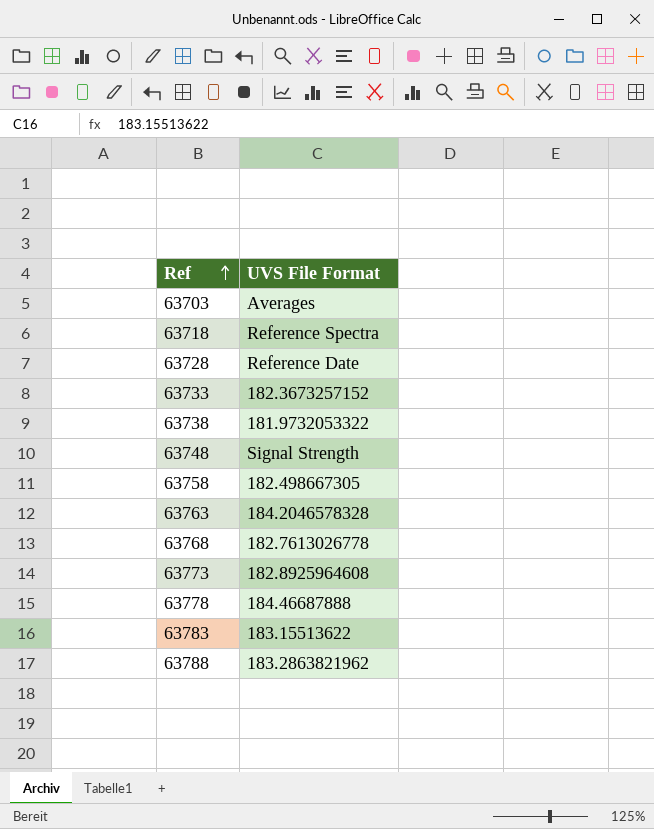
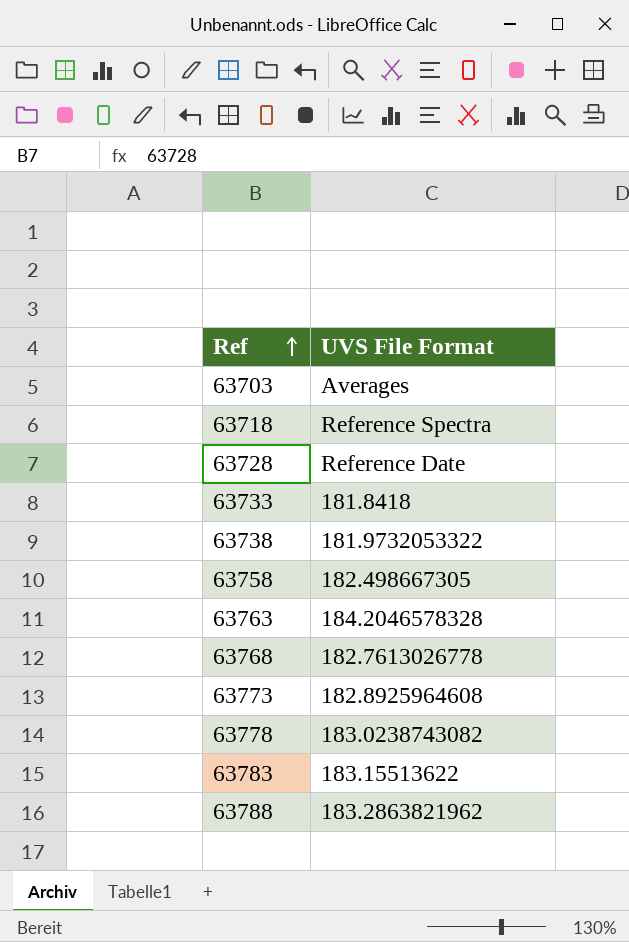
row 63748: Signal Strength -> none
63733 | UVS File Format: 182.3673257152 -> 181.8418
63778 | UVS File Format: 184.46687888 -> 183.0238743082

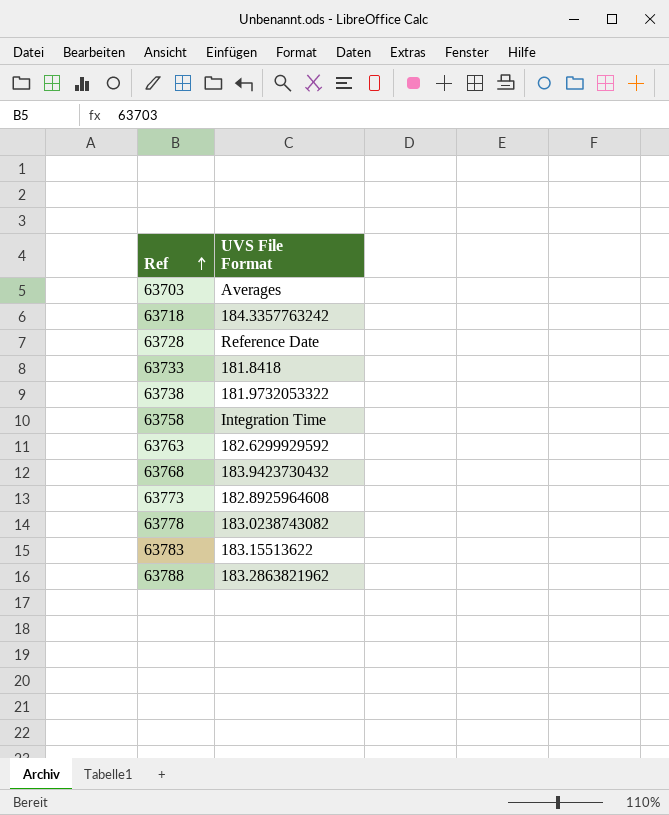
63718 | UVS File Format: Reference Spectra -> 184.3357763242
63758 | UVS File Format: 182.498667305 -> Integration Time
63763 | UVS File Format: 184.2046578328 -> 182.6299929592
63768 | UVS File Format: 182.7613026778 -> 183.9423730432

